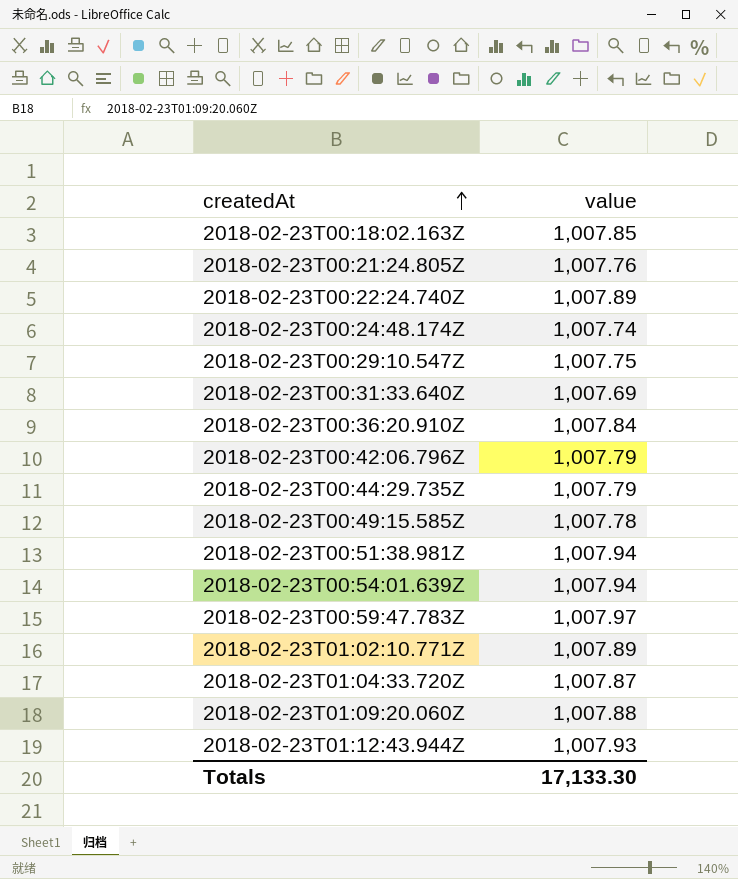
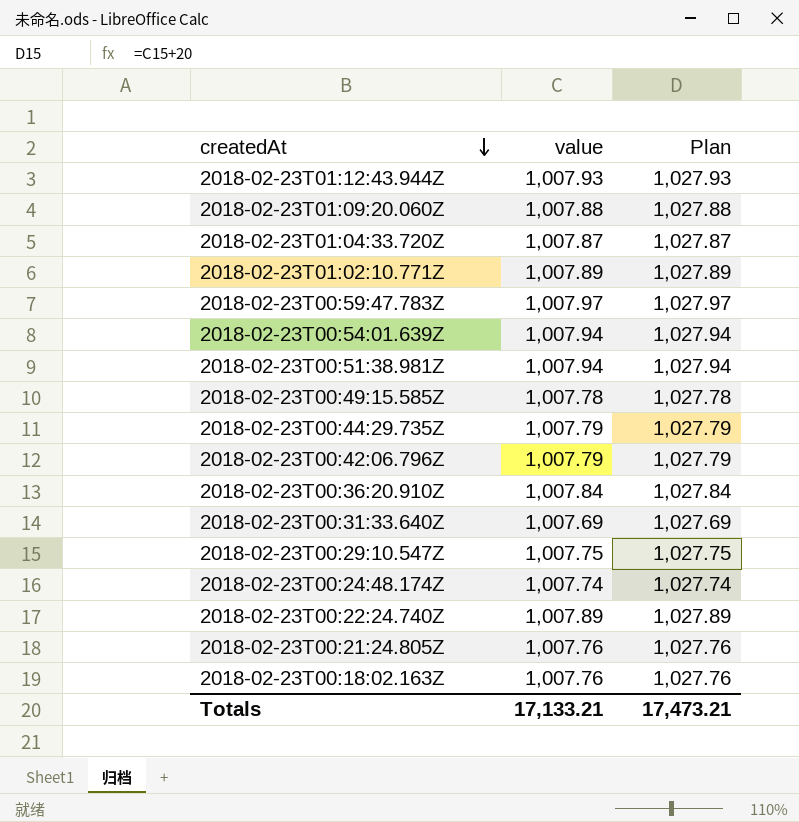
row order: createdAt ascending -> createdAt descending
column Plan | formula: none -> [value] + 20
2018-02-23T00:18:02.163Z | value: 1,007.85 -> 1,007.76
Totals | value: 17,133.30 -> 17,133.21

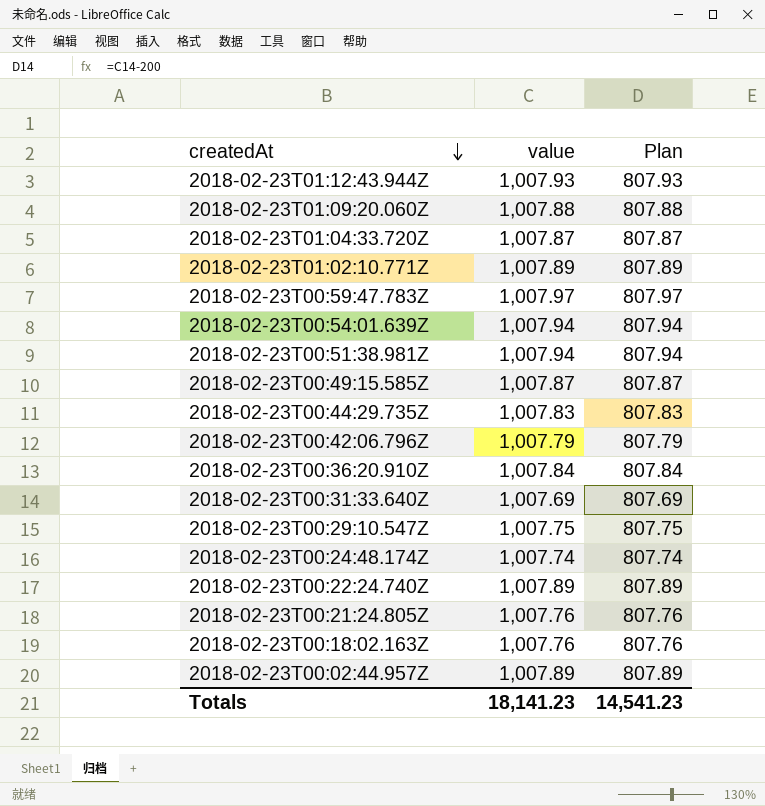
column Plan | formula: [value] + 20 -> [value] - 200
2018-02-23T00:49:15.585Z | value: 1,007.78 -> 1,007.87
2018-02-23T00:44:29.735Z | value: 1,007.79 -> 1,007.83
row 2018-02-23T00:02:44.957Z: none -> 1,007.89 | 807.89
Totals | value: 17,133.21 -> 18,141.23
Totals | Plan: 17,473.21 -> 14,541.23

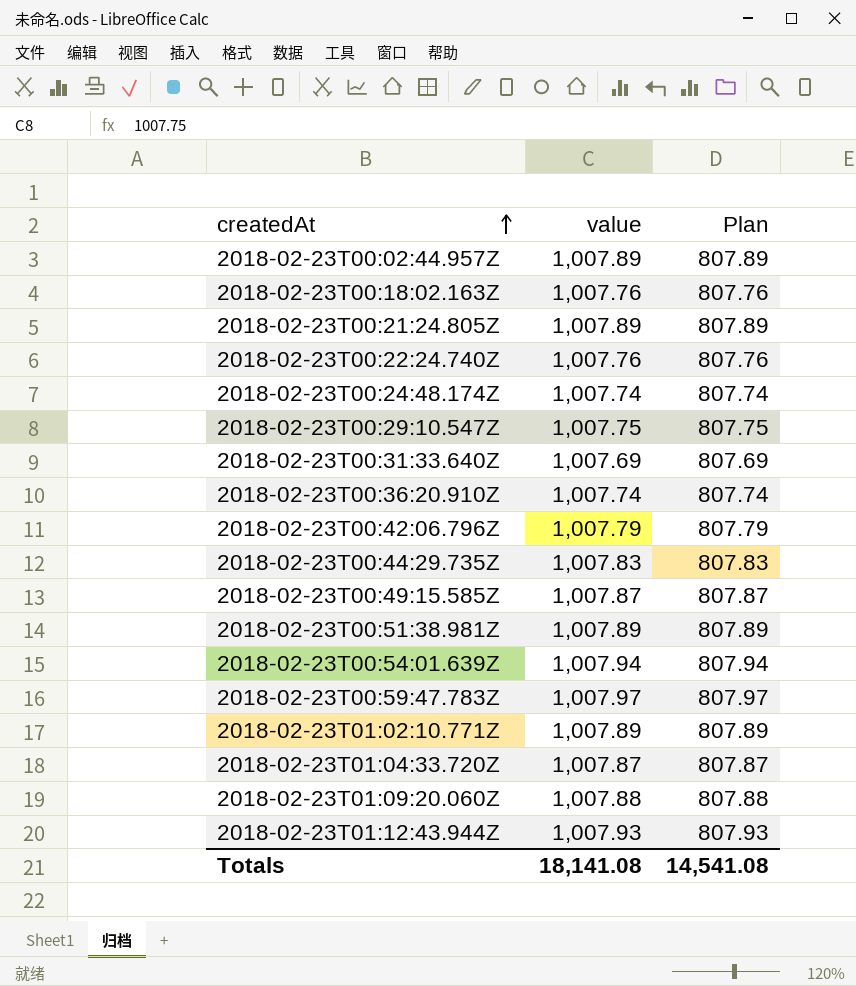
row order: createdAt descending -> createdAt ascending
2018-02-23T00:21:24.805Z | value: 1,007.76 -> 1,007.89
2018-02-23T00:21:24.805Z | Plan: 807.76 -> 807.89
2018-02-23T00:22:24.740Z | value: 1,007.89 -> 1,007.76
2018-02-23T00:22:24.740Z | Plan: 807.89 -> 807.76
2018-02-23T00:36:20.910Z | value: 1,007.84 -> 1,007.74
2018-02-23T00:36:20.910Z | Plan: 807.84 -> 807.74
2018-02-23T00:51:38.981Z | value: 1,007.94 -> 1,007.89
2018-02-23T00:51:38.981Z | Plan: 807.94 -> 807.89
Totals | value: 18,141.23 -> 18,141.08
Totals | Plan: 14,541.23 -> 14,541.08

